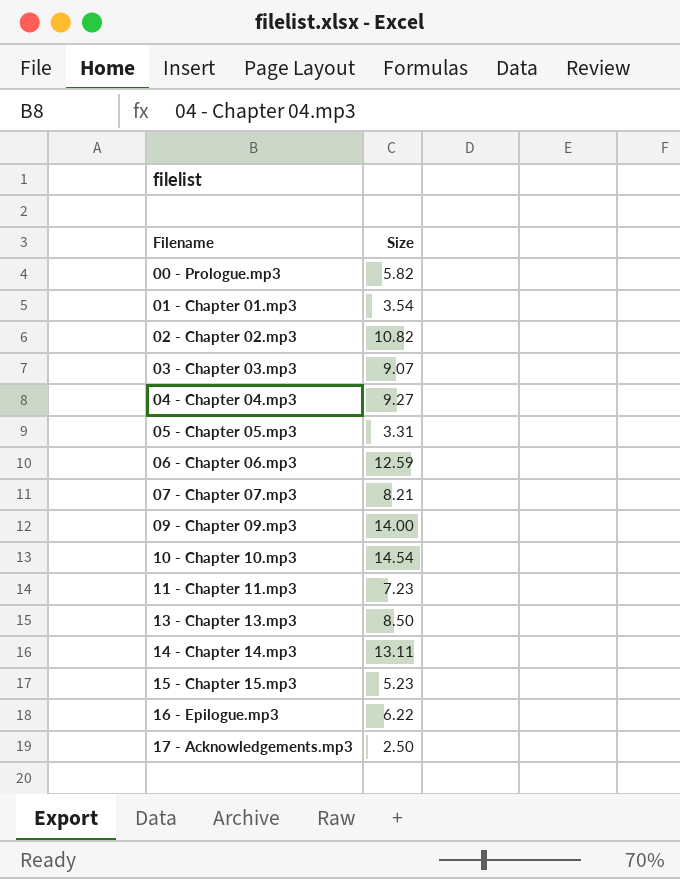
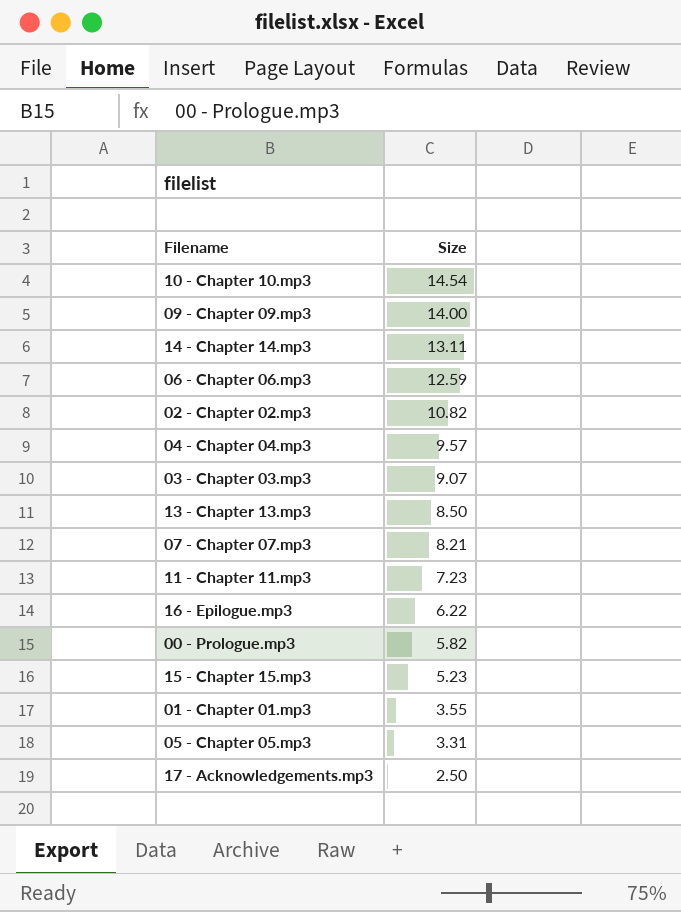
row order: Filename ascending -> Size descending
04 - Chapter 04.mp3 | Size: 9.27 -> 9.57
01 - Chapter 01.mp3 | Size: 3.54 -> 3.55

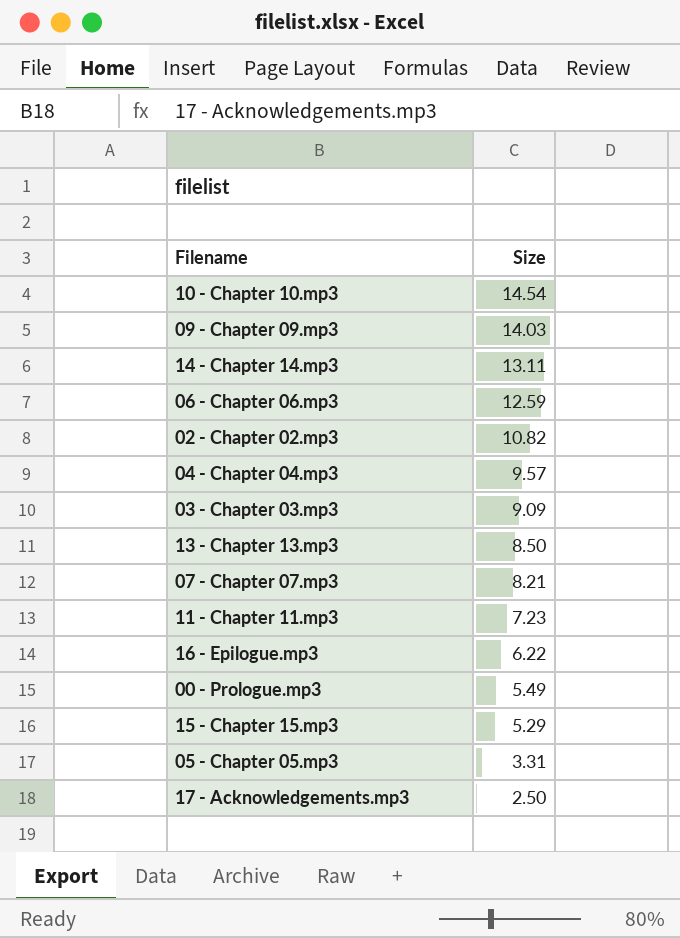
row 01 - Chapter 01.mp3: 3.55 -> none
09 - Chapter 09.mp3 | Size: 14.00 -> 14.03
03 - Chapter 03.mp3 | Size: 9.07 -> 9.09
00 - Prologue.mp3 | Size: 5.82 -> 5.49
15 - Chapter 15.mp3 | Size: 5.23 -> 5.29

